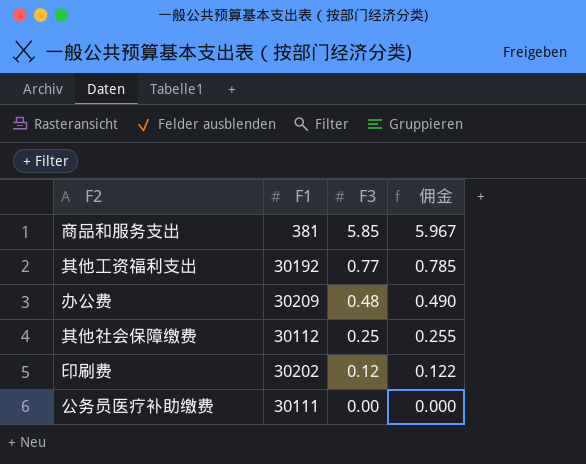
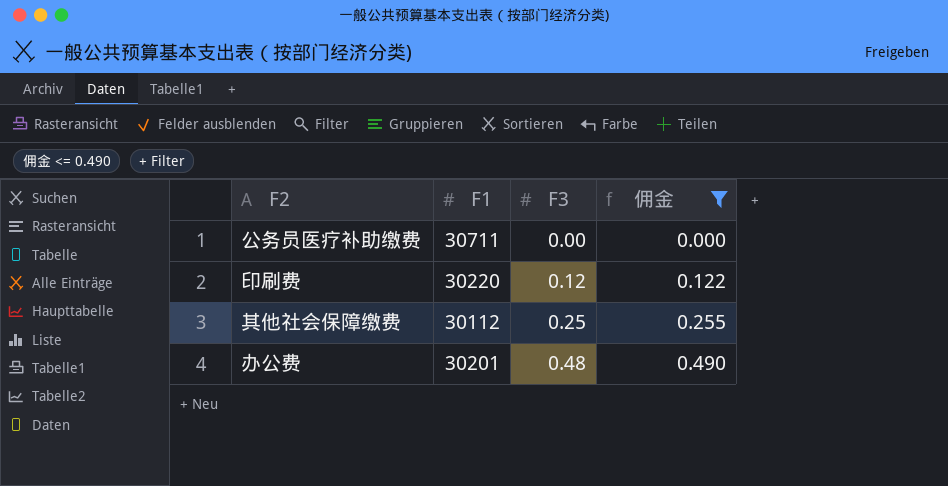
filter: none -> 佣金 <= 0.490
row order: F3 descending -> F3 ascending
公务员医疗补助缴费 | F1: 30111 -> 30711
印刷费 | F1: 30202 -> 30220
办公费 | F1: 30209 -> 30201

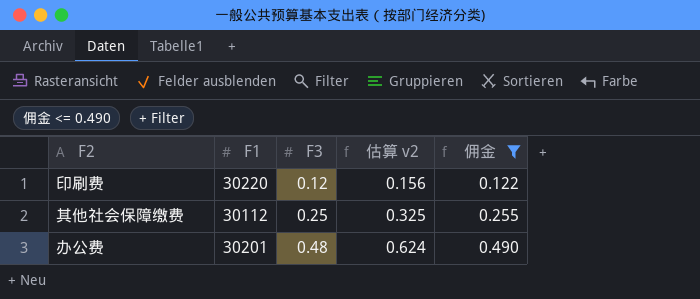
column 估算 v2 | formula: none -> [F3] * 1.3
row 公务员医疗补助缴费: 30711 | 0.00 | 0.000 -> none

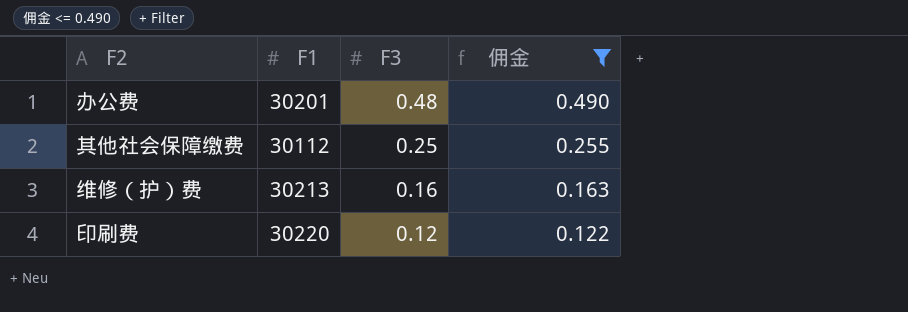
row order: F3 ascending -> F3 descending
column 估算 v2 | formula: [F3] * 1.3 -> none
row 维修（护）费: none -> 30213 | 0.16 | 0.163

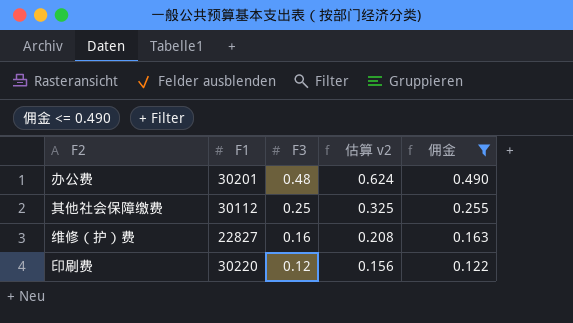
column 估算 v2 | formula: none -> [F3] * 1.3
维修（护）费 | F1: 30213 -> 22827

